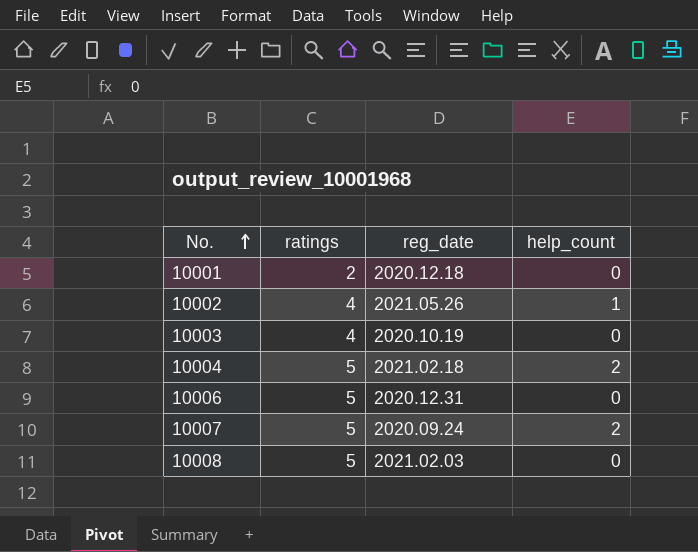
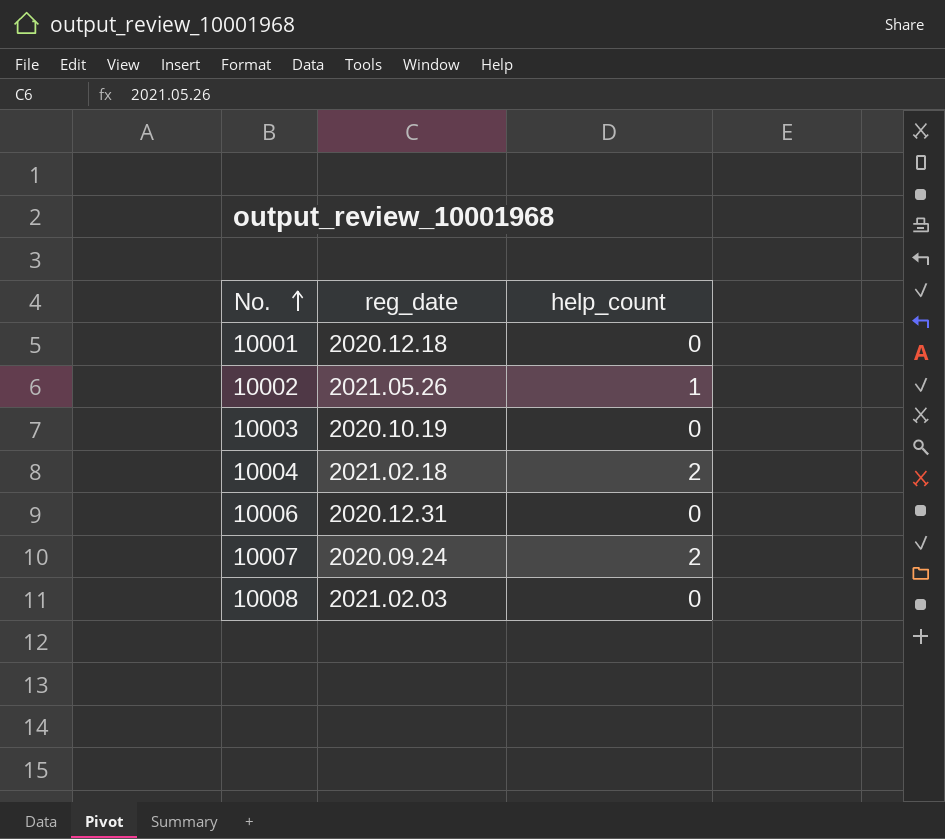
column ratings | position: 2 -> none

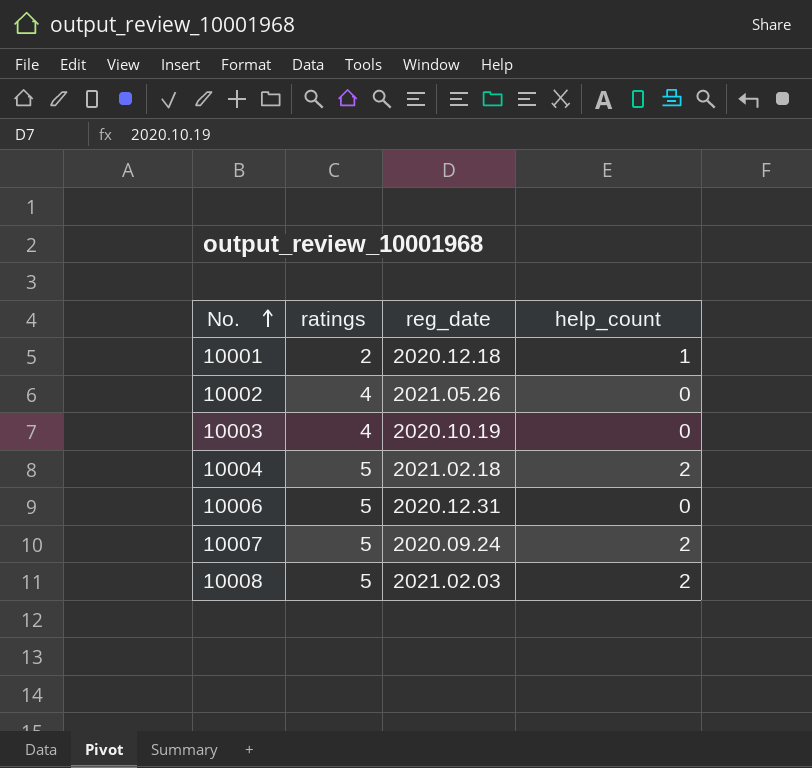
column ratings | position: none -> 2
10001 | help_count: 0 -> 1
10002 | help_count: 1 -> 0
10008 | help_count: 0 -> 2

